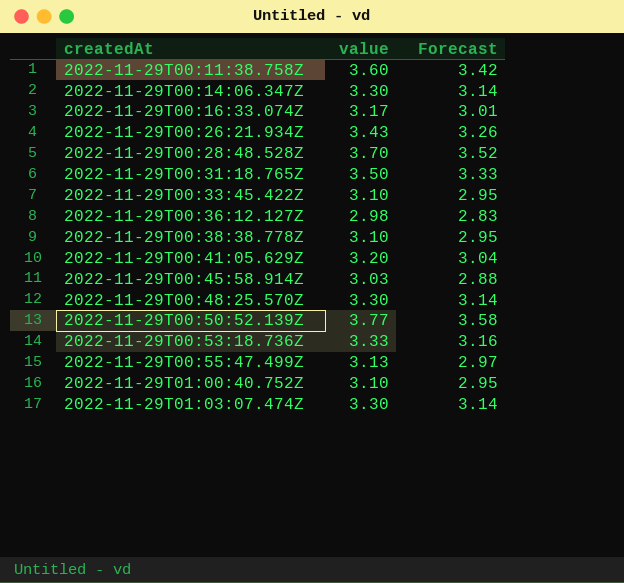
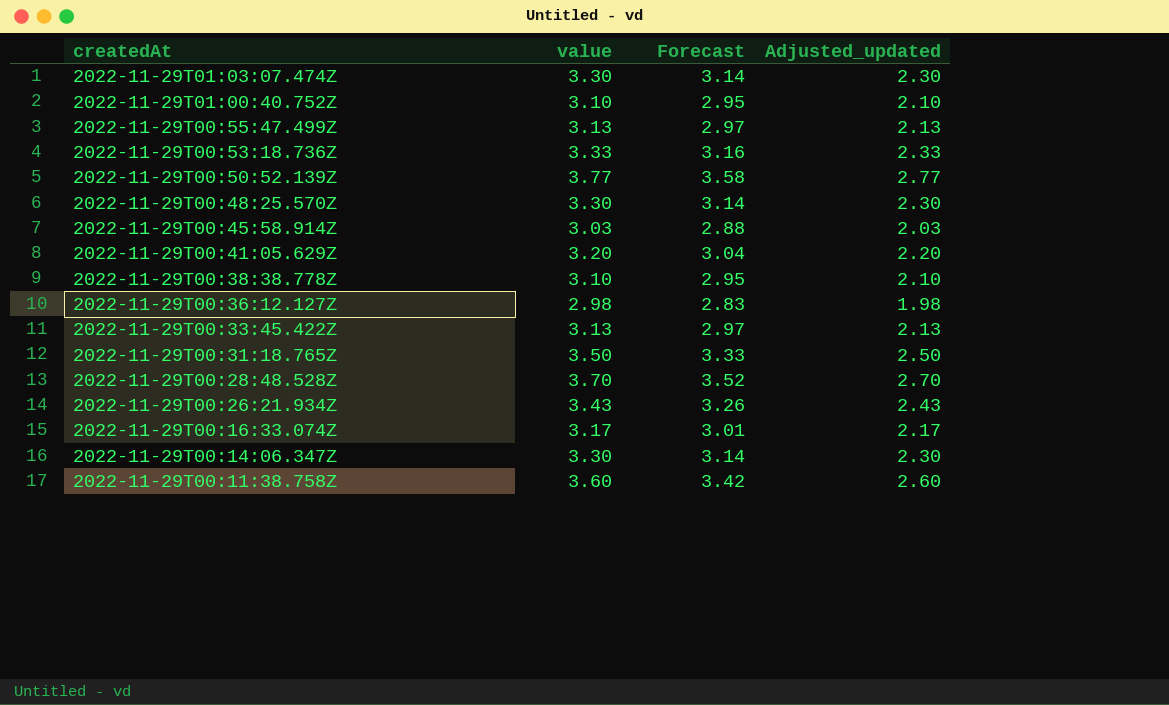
row order: createdAt ascending -> createdAt descending
column Adjusted_updated | formula: none -> [value] - 1
2022-11-29T00:33:45.422Z | value: 3.10 -> 3.13
2022-11-29T00:33:45.422Z | Forecast: 2.95 -> 2.97

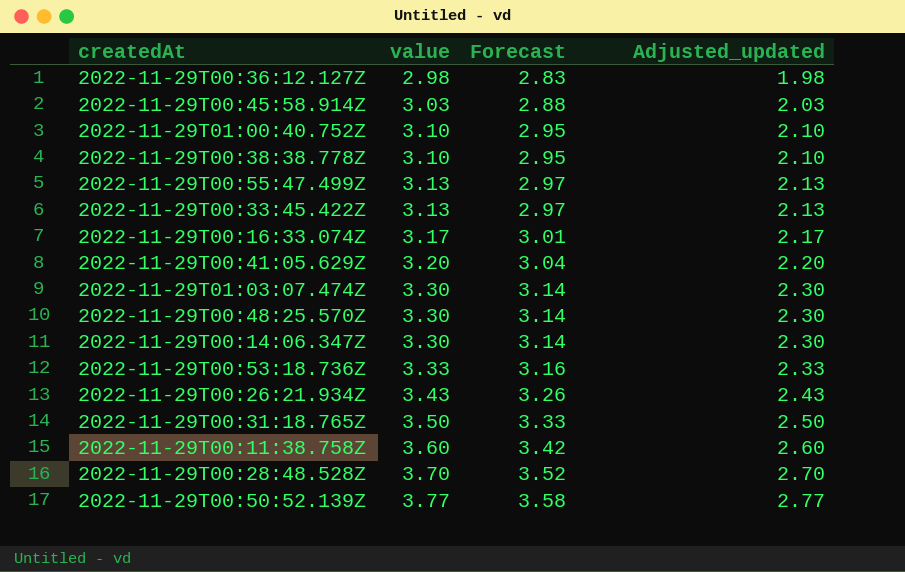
row order: createdAt descending -> value ascending

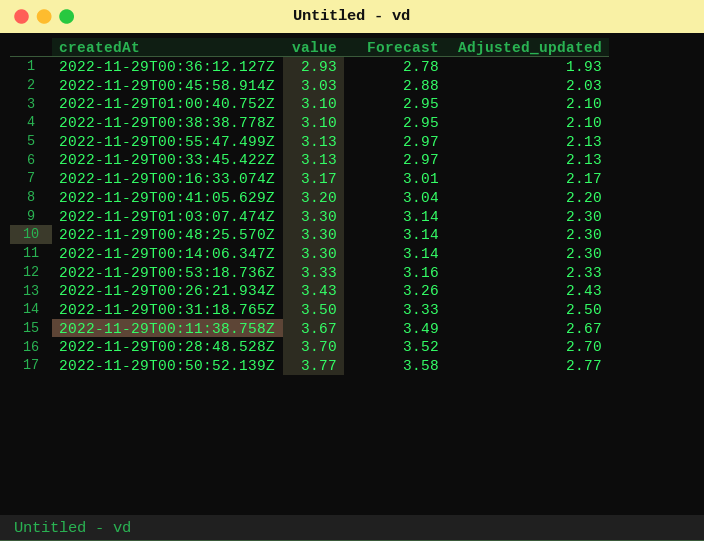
2022-11-29T00:36:12.127Z | value: 2.98 -> 2.93
2022-11-29T00:36:12.127Z | Forecast: 2.83 -> 2.78
2022-11-29T00:36:12.127Z | Adjusted_updated: 1.98 -> 1.93
2022-11-29T00:11:38.758Z | value: 3.60 -> 3.67
2022-11-29T00:11:38.758Z | Forecast: 3.42 -> 3.49
2022-11-29T00:11:38.758Z | Adjusted_updated: 2.60 -> 2.67

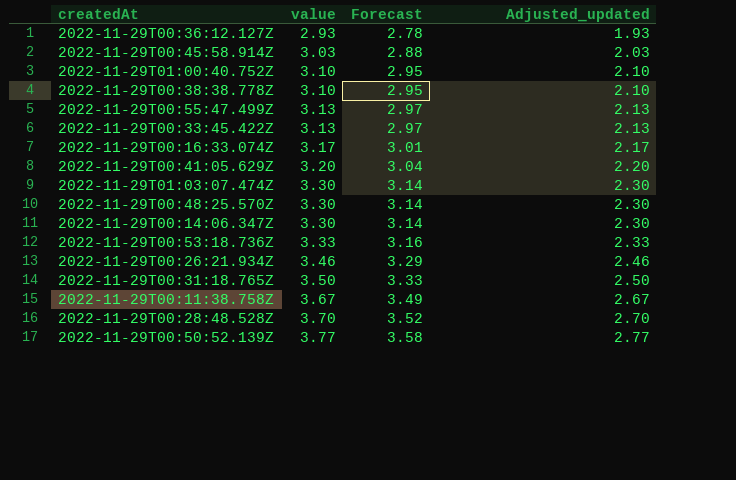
2022-11-29T00:26:21.934Z | value: 3.43 -> 3.46
2022-11-29T00:26:21.934Z | Forecast: 3.26 -> 3.29
2022-11-29T00:26:21.934Z | Adjusted_updated: 2.43 -> 2.46

